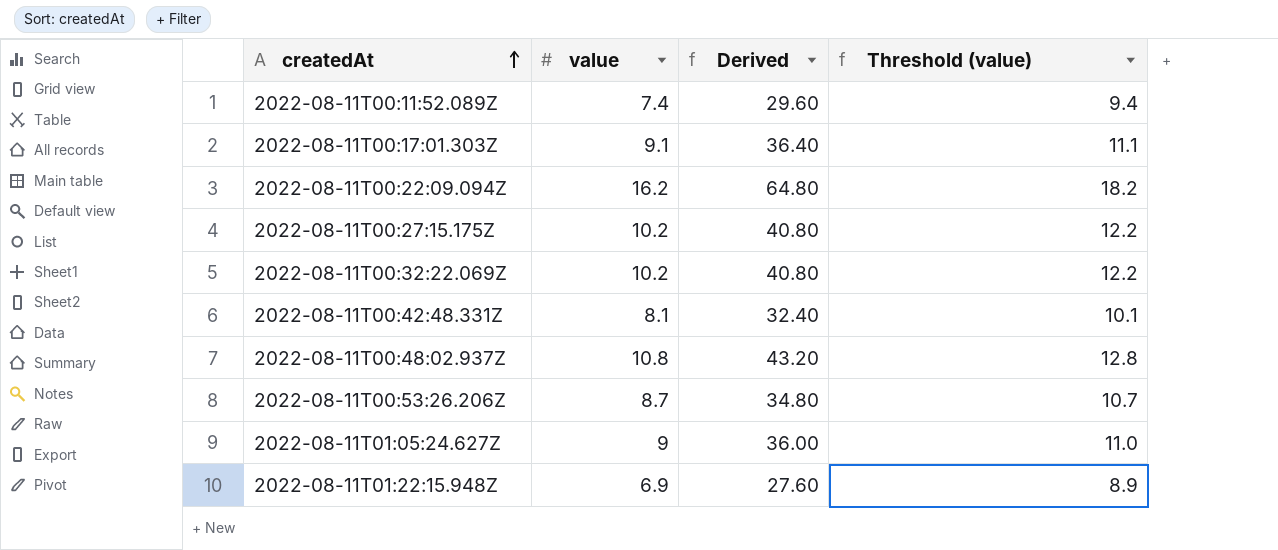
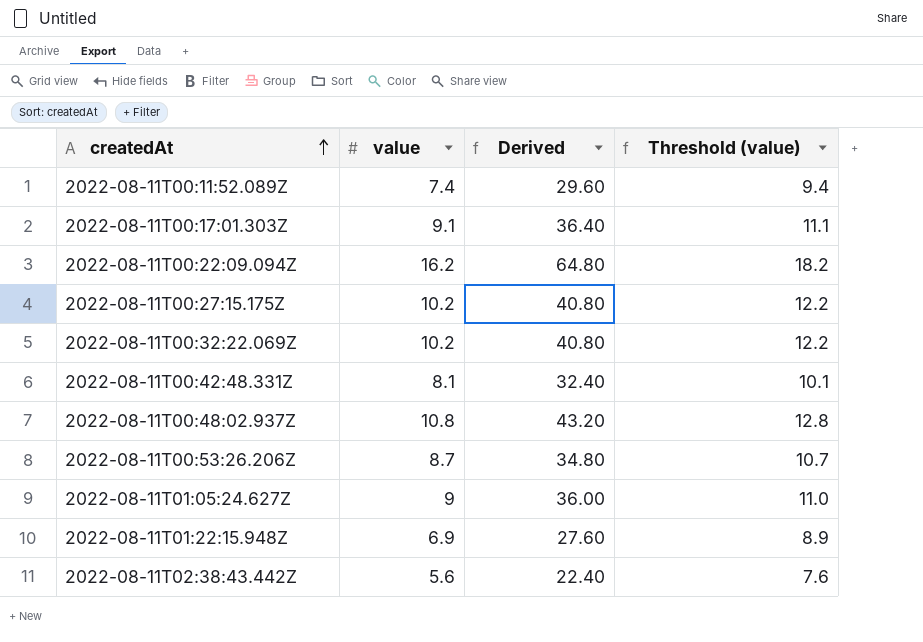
row 2022-08-11T02:38:43.442Z: none -> 5.6 | 22.40 | 7.6

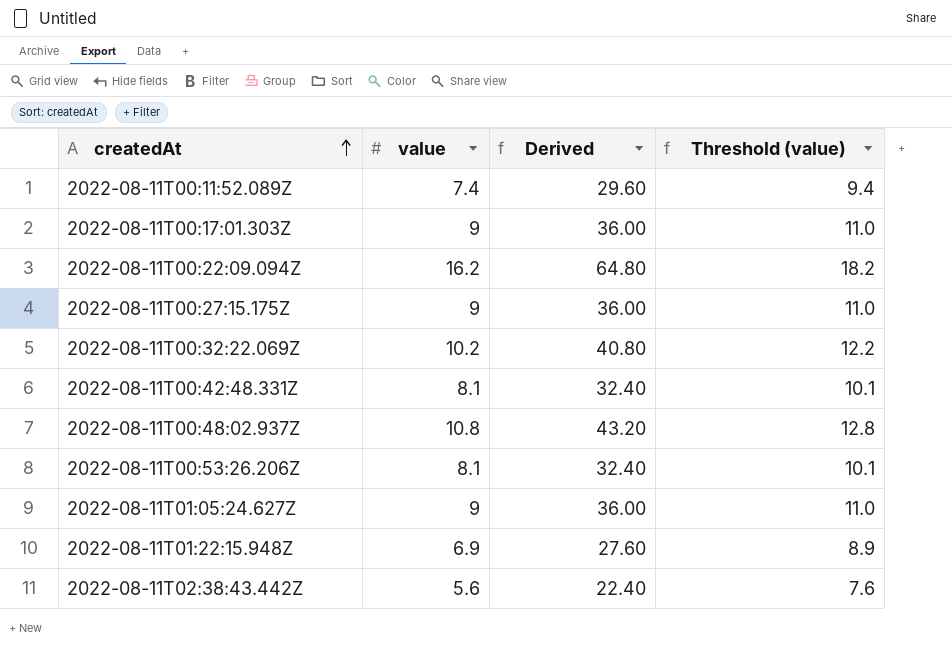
2022-08-11T00:17:01.303Z | value: 9.1 -> 9
2022-08-11T00:17:01.303Z | Derived: 36.40 -> 36.00
2022-08-11T00:17:01.303Z | Threshold (value): 11.1 -> 11.0
2022-08-11T00:27:15.175Z | value: 10.2 -> 9
2022-08-11T00:27:15.175Z | Derived: 40.80 -> 36.00
2022-08-11T00:27:15.175Z | Threshold (value): 12.2 -> 11.0
2022-08-11T00:53:26.206Z | value: 8.7 -> 8.1
2022-08-11T00:53:26.206Z | Derived: 34.80 -> 32.40
2022-08-11T00:53:26.206Z | Threshold (value): 10.7 -> 10.1

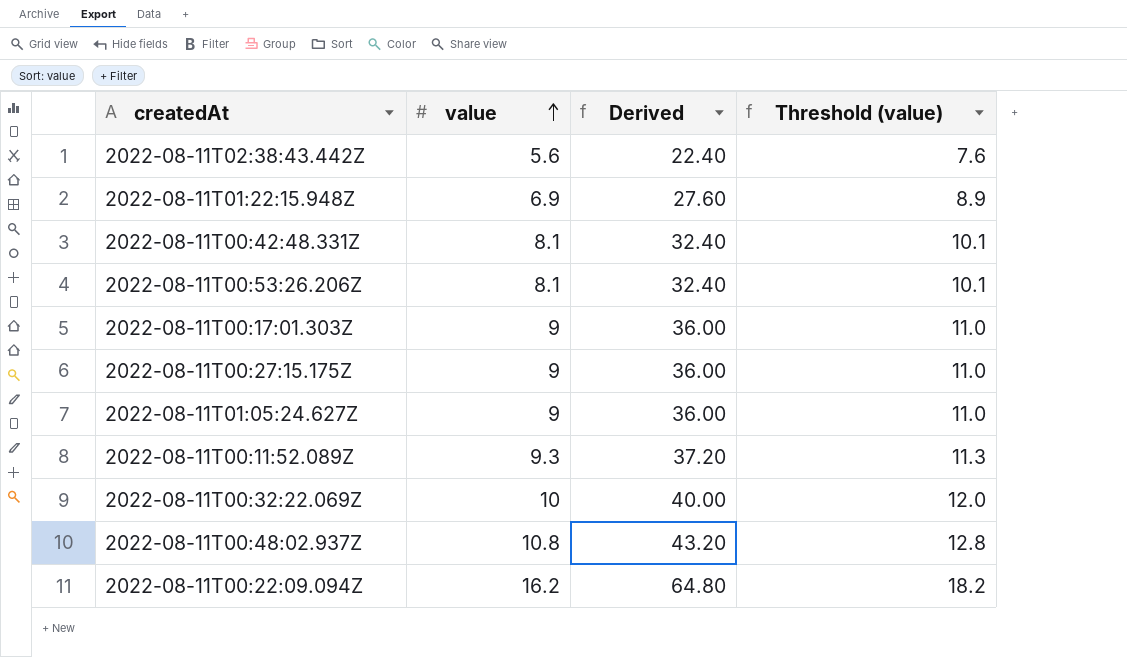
row order: createdAt ascending -> value ascending
2022-08-11T00:11:52.089Z | value: 7.4 -> 9.3
2022-08-11T00:11:52.089Z | Derived: 29.60 -> 37.20
2022-08-11T00:11:52.089Z | Threshold (value): 9.4 -> 11.3
2022-08-11T00:32:22.069Z | value: 10.2 -> 10
2022-08-11T00:32:22.069Z | Derived: 40.80 -> 40.00
2022-08-11T00:32:22.069Z | Threshold (value): 12.2 -> 12.0

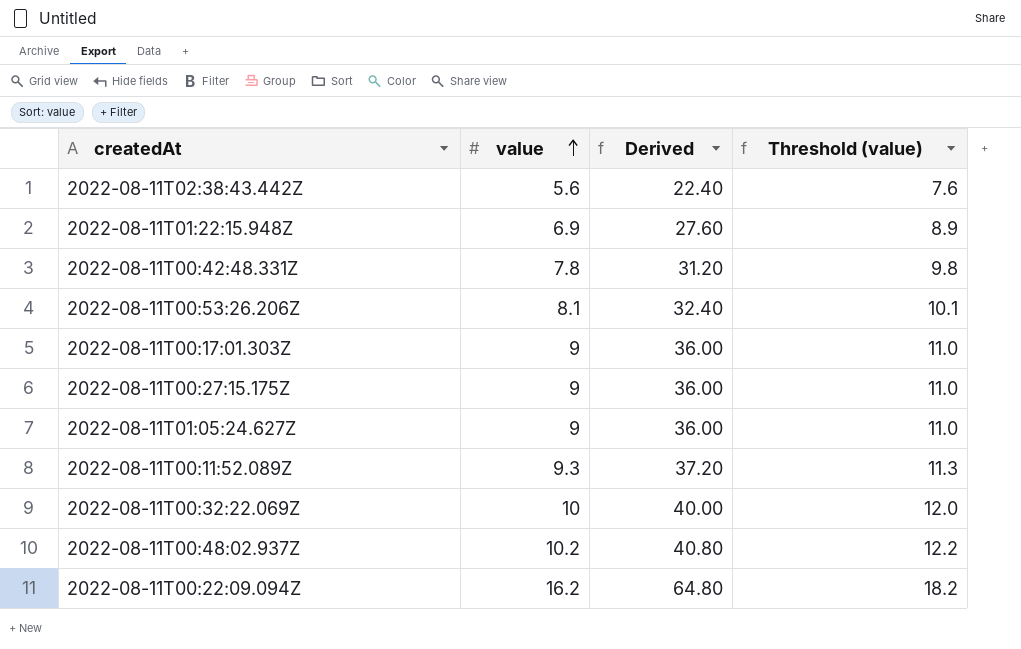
2022-08-11T00:42:48.331Z | value: 8.1 -> 7.8
2022-08-11T00:42:48.331Z | Derived: 32.40 -> 31.20
2022-08-11T00:42:48.331Z | Threshold (value): 10.1 -> 9.8
2022-08-11T00:48:02.937Z | value: 10.8 -> 10.2
2022-08-11T00:48:02.937Z | Derived: 43.20 -> 40.80
2022-08-11T00:48:02.937Z | Threshold (value): 12.8 -> 12.2

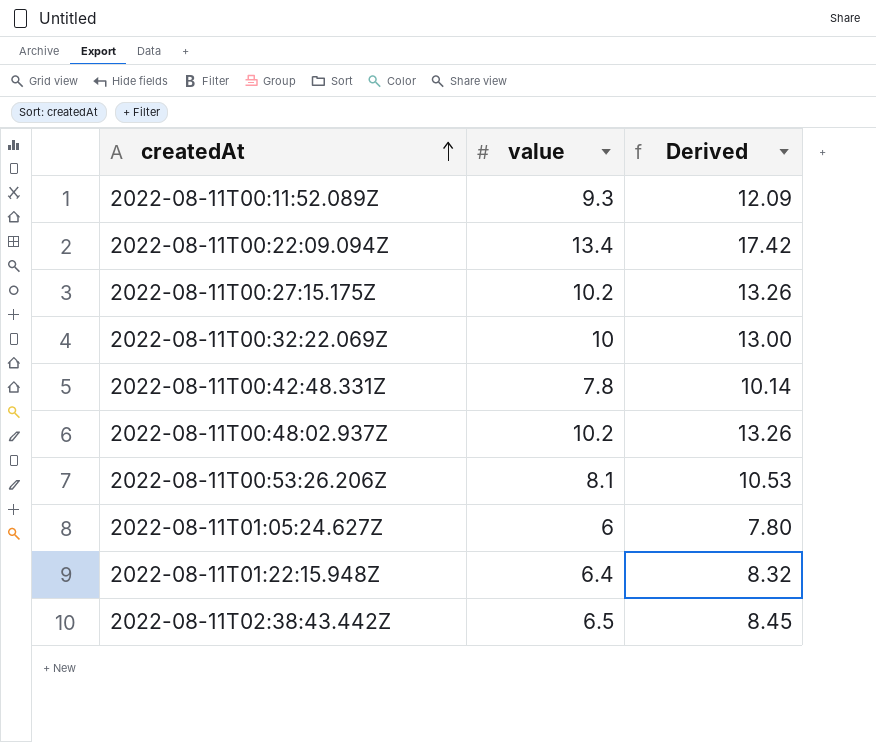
row order: value ascending -> createdAt ascending
column Threshold (value) | formula: [value] + 2 -> none
column Derived | formula: [value] * 4 -> [value] * 1.3
row 2022-08-11T00:17:01.303Z: 9 | 36.00 | 11.0 -> none
2022-08-11T00:22:09.094Z | value: 16.2 -> 13.4
2022-08-11T00:27:15.175Z | value: 9 -> 10.2
2022-08-11T01:05:24.627Z | value: 9 -> 6
2022-08-11T01:22:15.948Z | value: 6.9 -> 6.4
2022-08-11T02:38:43.442Z | value: 5.6 -> 6.5

